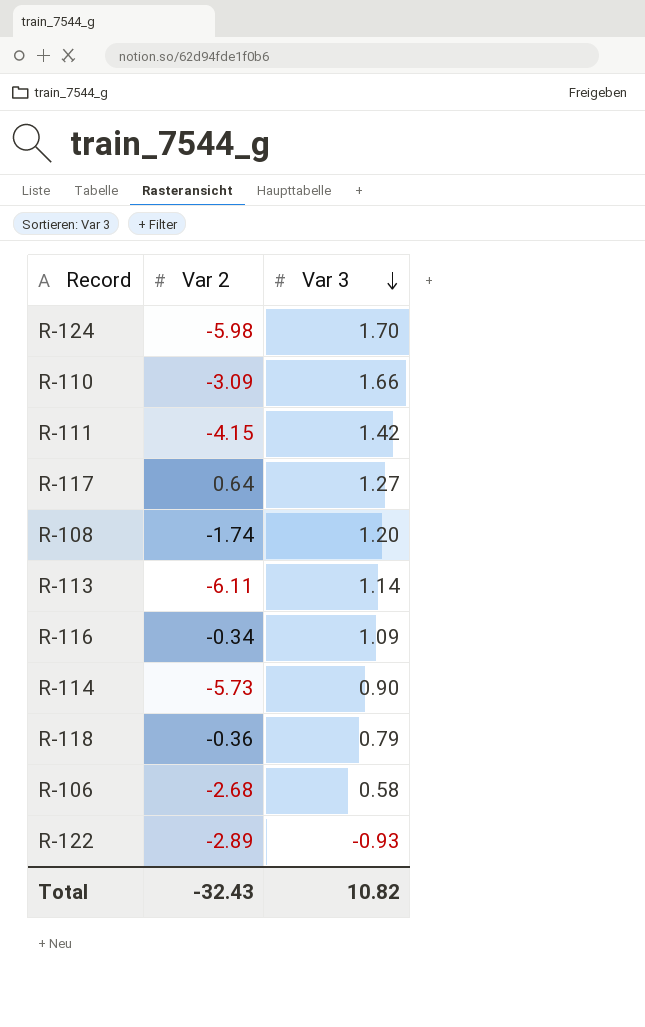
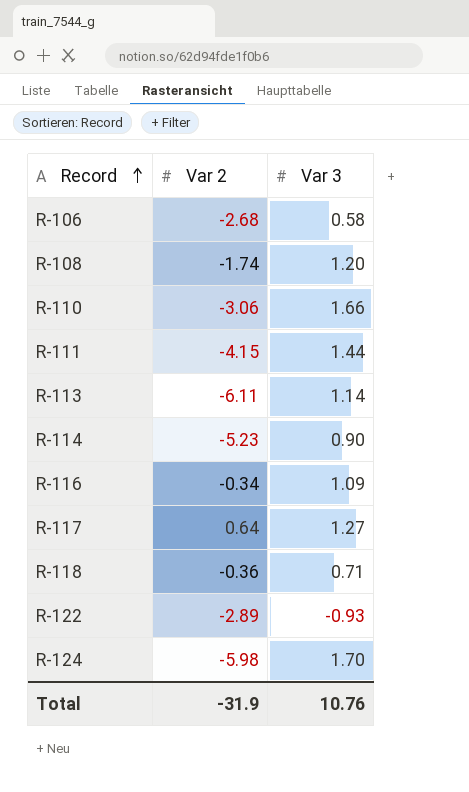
row order: Var 3 descending -> Record ascending
R-110 | Var 2: -3.09 -> -3.06
R-111 | Var 3: 1.42 -> 1.44
R-114 | Var 2: -5.73 -> -5.23
R-118 | Var 3: 0.79 -> 0.71
Total | Var 2: -32.43 -> -31.9
Total | Var 3: 10.82 -> 10.76

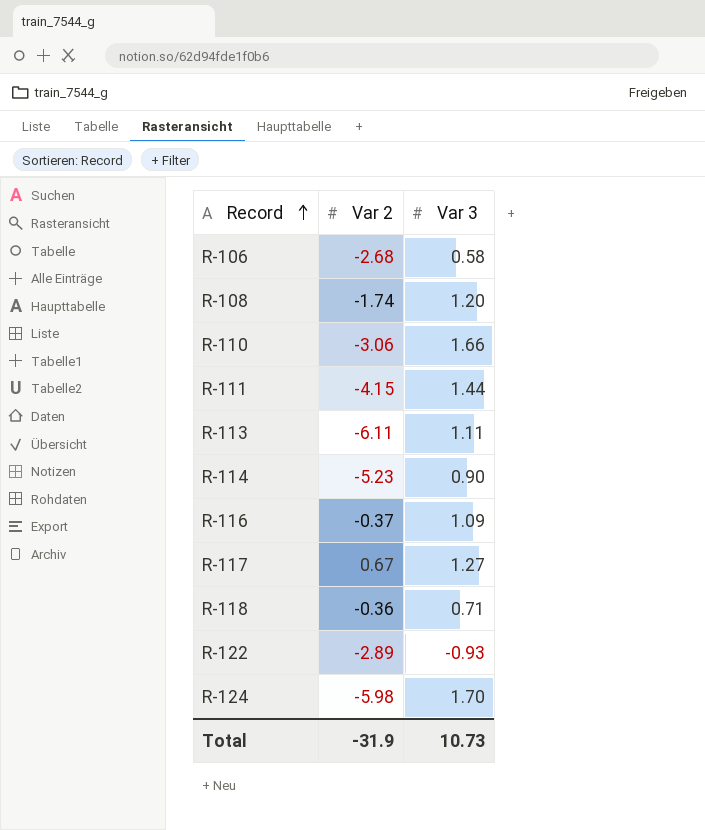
R-113 | Var 3: 1.14 -> 1.11
R-116 | Var 2: -0.34 -> -0.37
R-117 | Var 2: 0.64 -> 0.67
Total | Var 3: 10.76 -> 10.73

